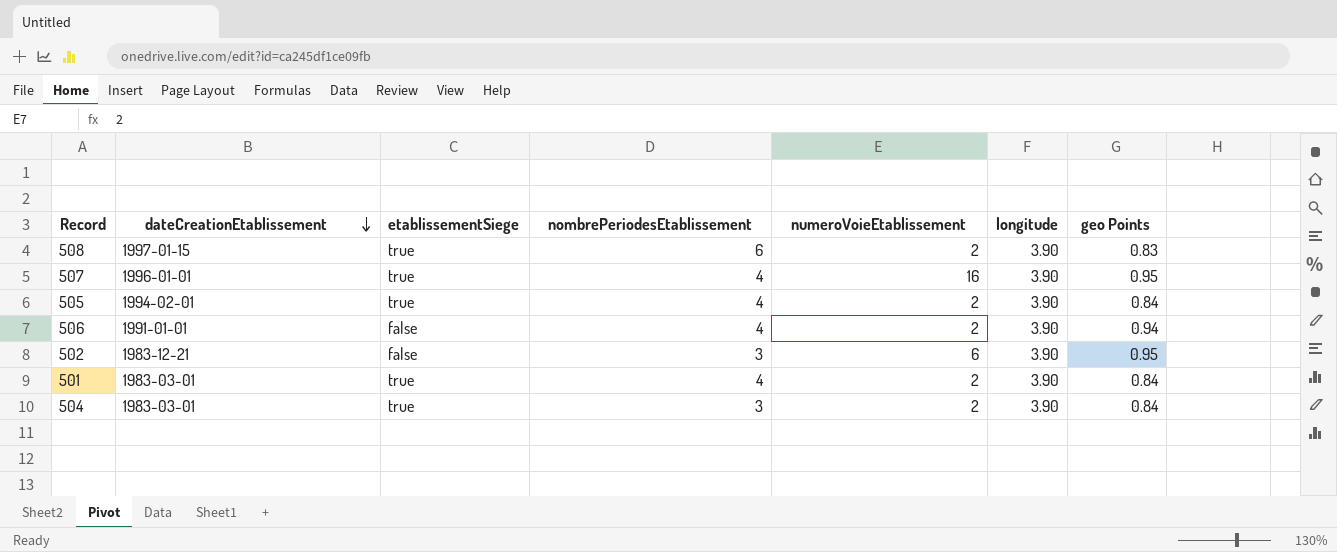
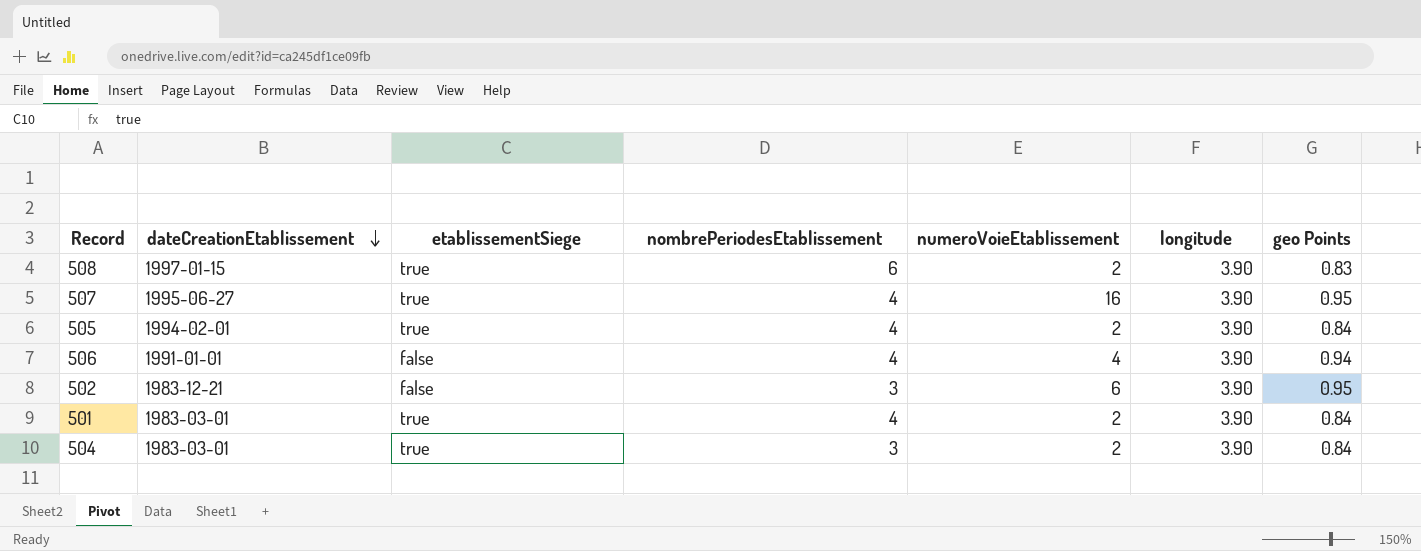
507 | dateCreationEtablissement: 1996-01-01 -> 1995-06-27
506 | numeroVoieEtablissement: 2 -> 4

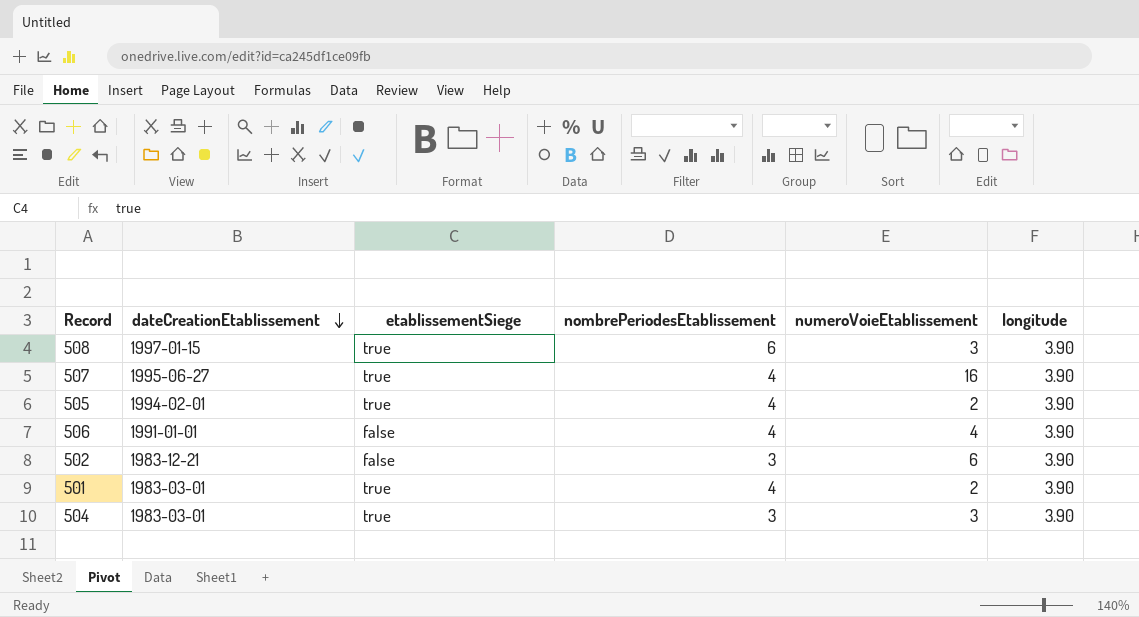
column geo Points | position: 7 -> none
508 | numeroVoieEtablissement: 2 -> 3
504 | numeroVoieEtablissement: 2 -> 3

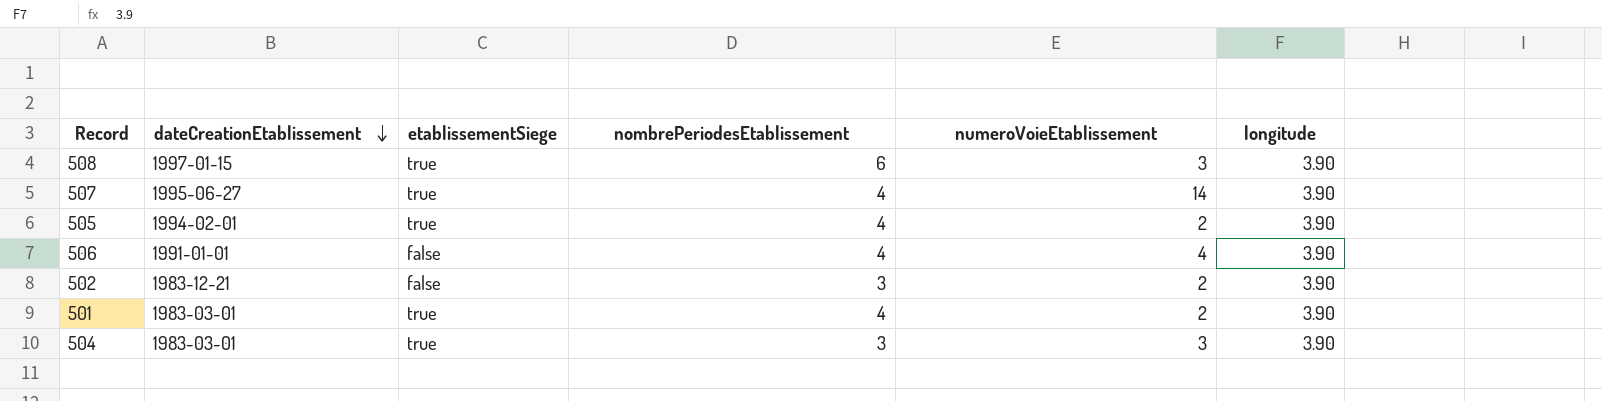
507 | numeroVoieEtablissement: 16 -> 14
502 | numeroVoieEtablissement: 6 -> 2

